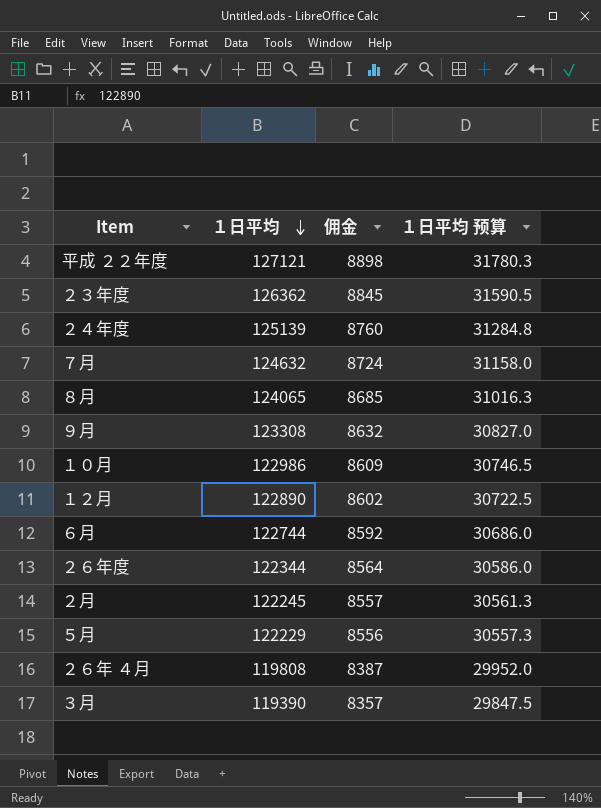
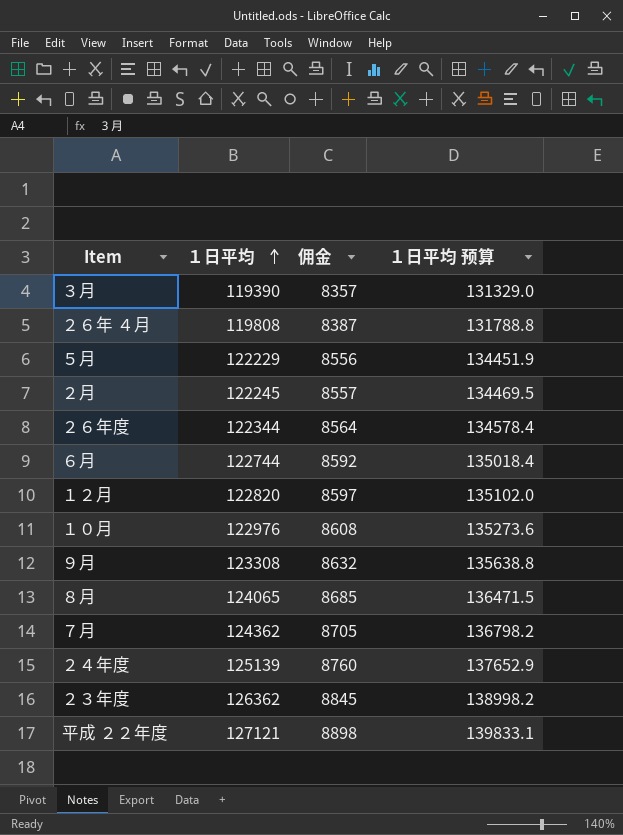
row order: １日平均 descending -> １日平均 ascending
column １日平均 预算 | formula: [１日平均] * 0.25 -> [１日平均] * 1.1
１２月 | １日平均: 122890 -> 122820
１２月 | 佣金: 8602 -> 8597
１０月 | １日平均: 122986 -> 122976
１０月 | 佣金: 8609 -> 8608
７月 | １日平均: 124632 -> 124362
７月 | 佣金: 8724 -> 8705

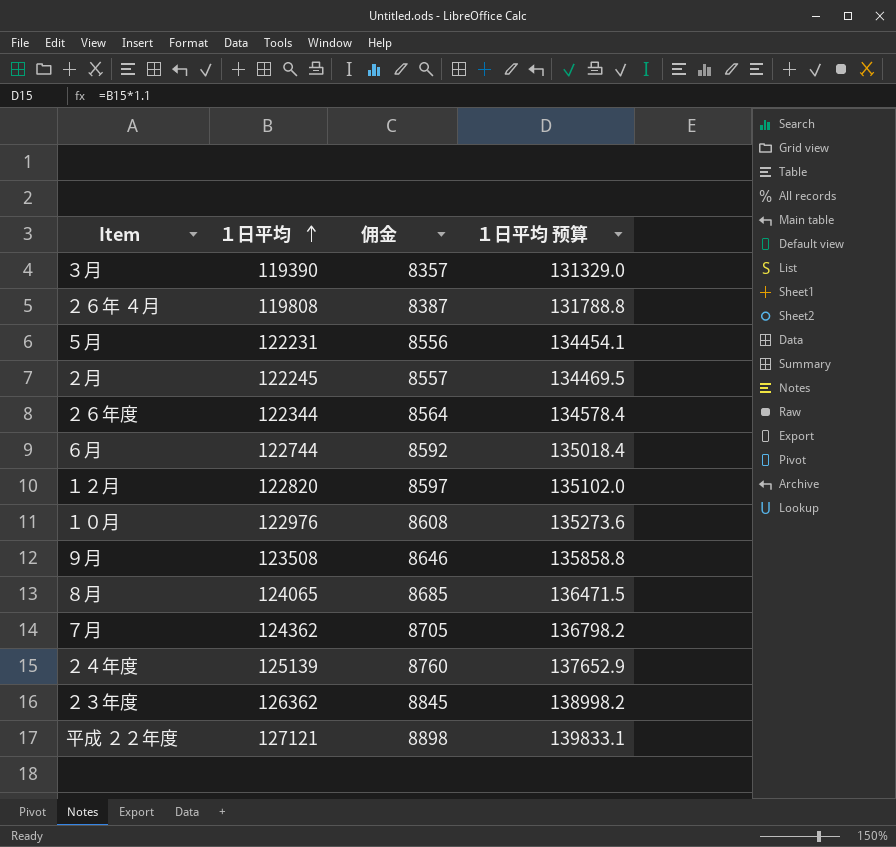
５月 | １日平均: 122229 -> 122231
５月 | １日平均 预算: 134451.9 -> 134454.1
９月 | １日平均: 123308 -> 123508
９月 | 佣金: 8632 -> 8646
９月 | １日平均 预算: 135638.8 -> 135858.8

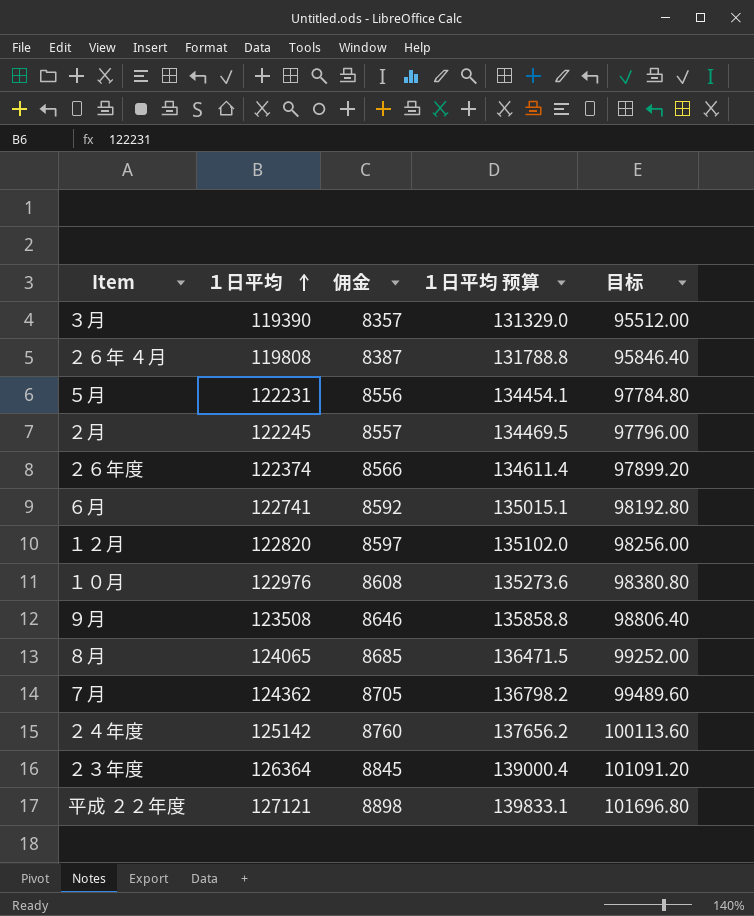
column 目标 | formula: none -> [１日平均] * 0.8
２６年度 | １日平均: 122344 -> 122374
２６年度 | 佣金: 8564 -> 8566
２６年度 | １日平均 预算: 134578.4 -> 134611.4
６月 | １日平均: 122744 -> 122741
６月 | １日平均 预算: 135018.4 -> 135015.1
２４年度 | １日平均: 125139 -> 125142
２４年度 | １日平均 预算: 137652.9 -> 137656.2
２３年度 | １日平均: 126362 -> 126364
２３年度 | １日平均 预算: 138998.2 -> 139000.4

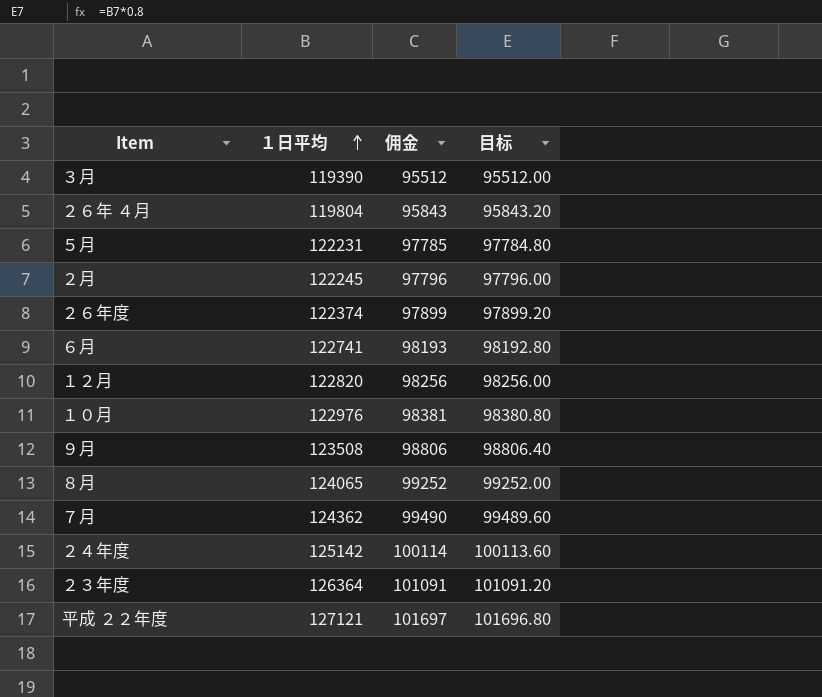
column １日平均 预算 | formula: [１日平均] * 1.1 -> none
column 佣金 | formula: [１日平均] * 0.07 -> [１日平均] * 0.8
２６年 ４月 | １日平均: 119808 -> 119804
２６年 ４月 | 目标: 95846.40 -> 95843.20

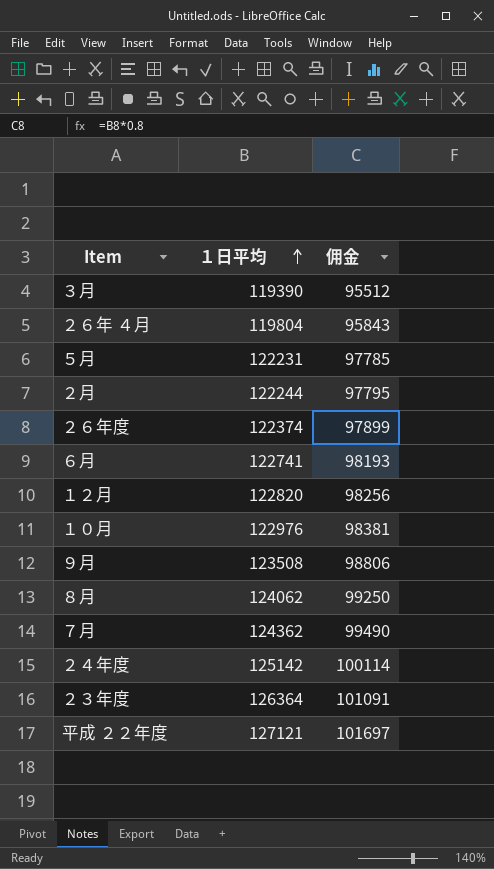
column 目标 | formula: [１日平均] * 0.8 -> none
２月 | １日平均: 122245 -> 122244
２月 | 佣金: 97796 -> 97795
８月 | １日平均: 124065 -> 124062
８月 | 佣金: 99252 -> 99250

